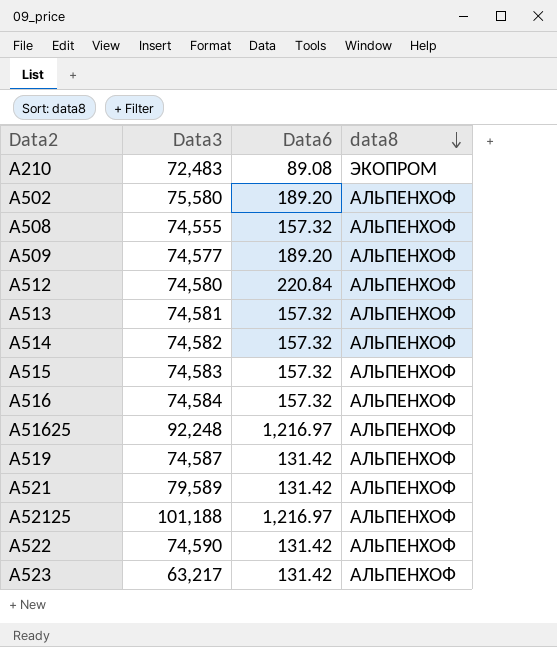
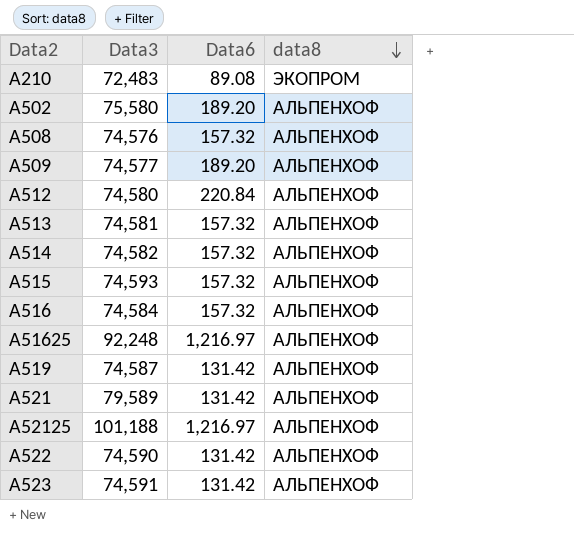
A508 | Data3: 74,555 -> 74,576
A515 | Data3: 74,583 -> 74,593
A523 | Data3: 63,217 -> 74,591

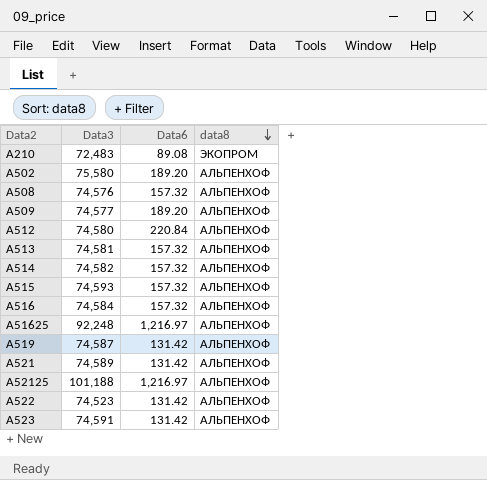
A521 | Data3: 79,589 -> 74,589
A522 | Data3: 74,590 -> 74,523

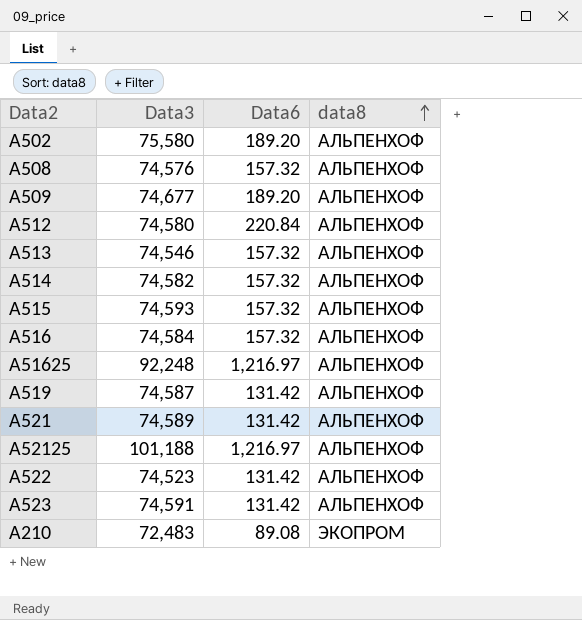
row order: data8 descending -> data8 ascending
A509 | Data3: 74,577 -> 74,677
A513 | Data3: 74,581 -> 74,546

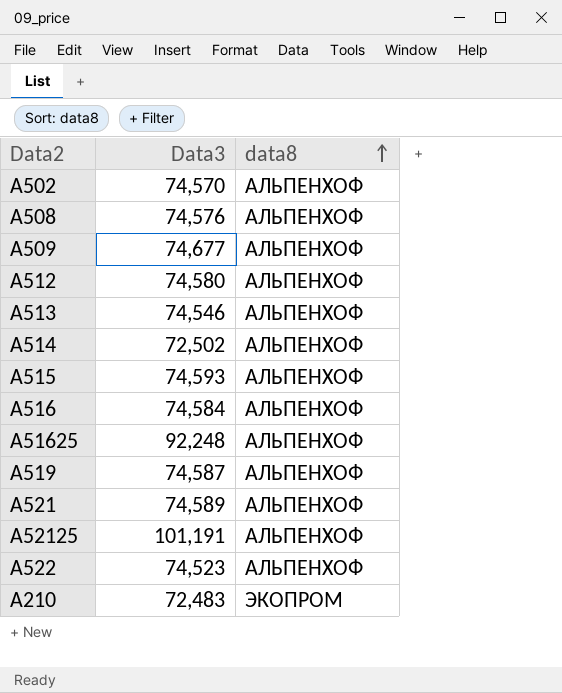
column Data6 | position: 3 -> none
row A523: 74,591 | 131.42 | АЛЬПЕНХОФ -> none
A502 | Data3: 75,580 -> 74,570
A514 | Data3: 74,582 -> 72,502
A52125 | Data3: 101,188 -> 101,191

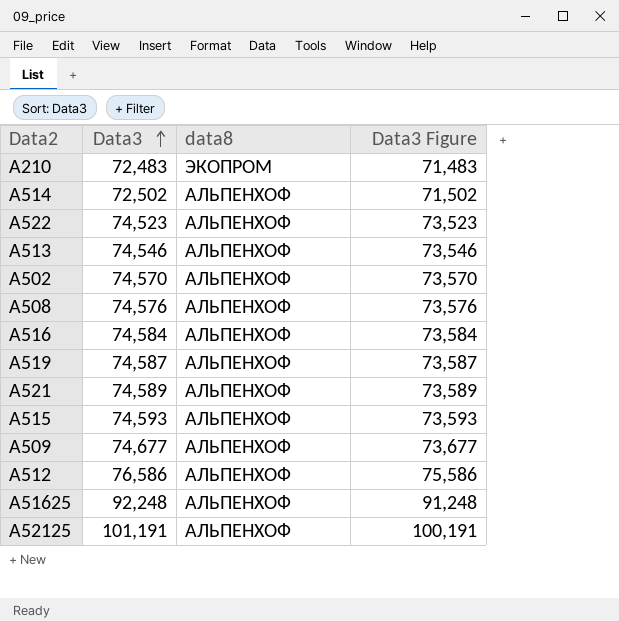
row order: data8 ascending -> Data3 ascending
column Data3 Figure | formula: none -> [Data3] - 1000
A512 | Data3: 74,580 -> 76,586

